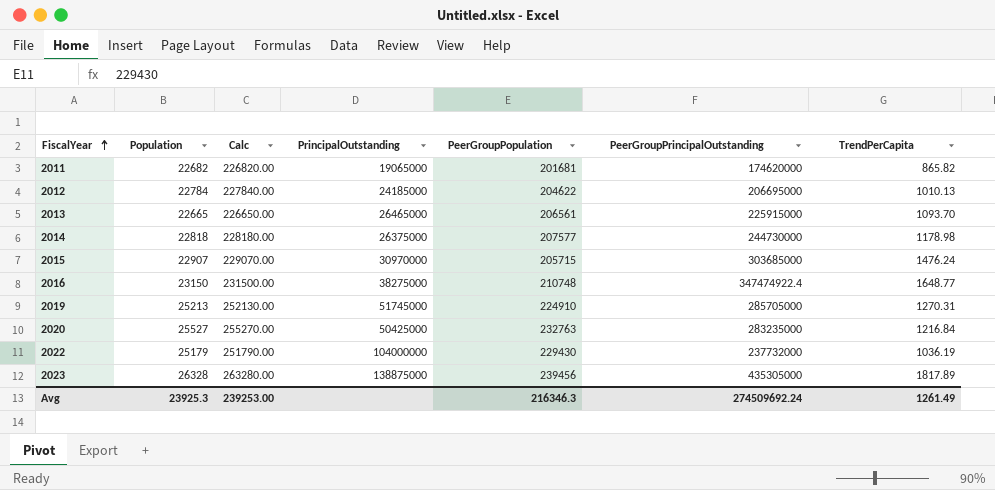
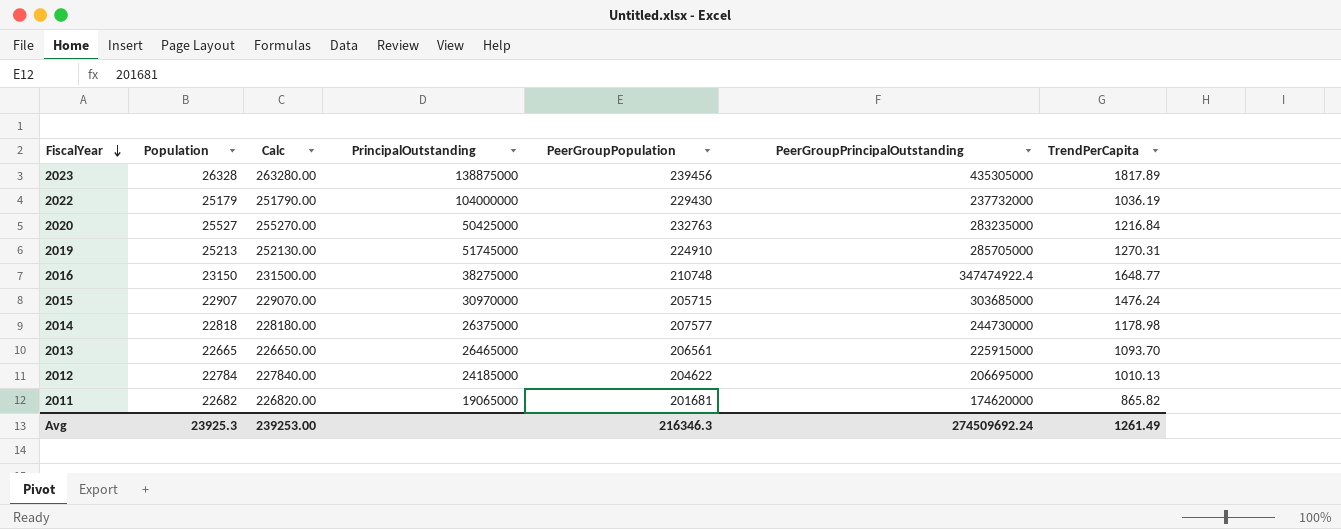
row order: FiscalYear ascending -> FiscalYear descending

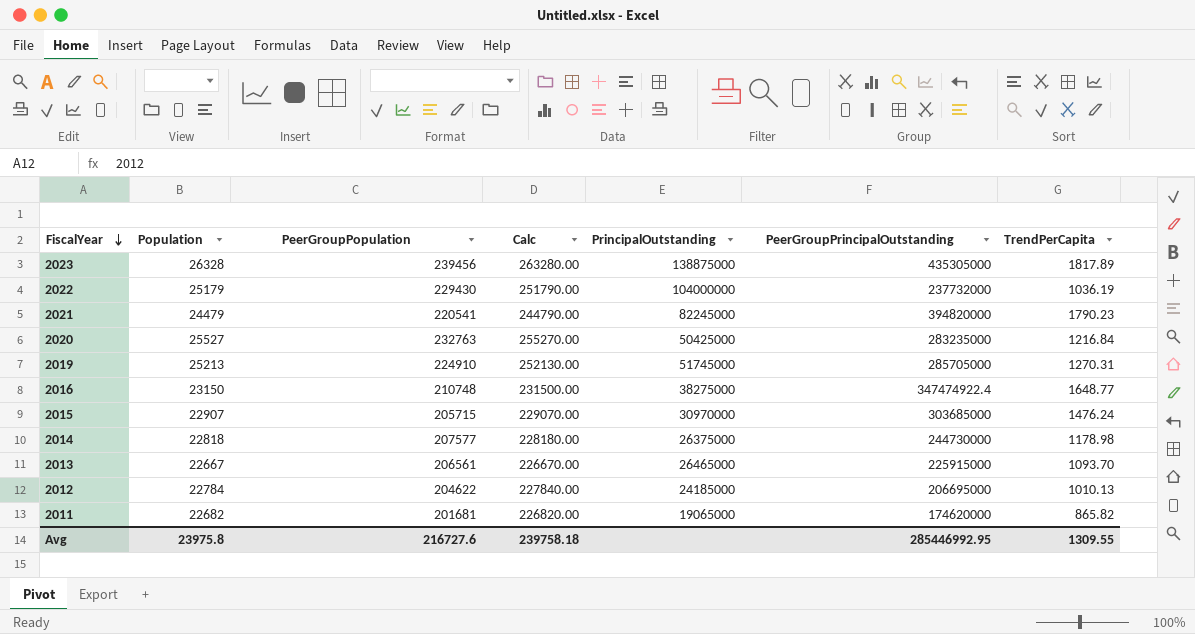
column PeerGroupPopulation | position: 5 -> 3
row 2021: none -> 24479 | 220541 | 244790.00 | 82245000 | 394820000 | 1790.23
2013 | Population: 22665 -> 22667
2013 | Calc: 226650.00 -> 226670.00
Avg | Population: 23925.3 -> 23975.8
Avg | PeerGroupPopulation: 216346.3 -> 216727.6
Avg | Calc: 239253.00 -> 239758.18
Avg | PeerGroupPrincipalOutstanding: 274509692.24 -> 285446992.95
Avg | TrendPerCapita: 1261.49 -> 1309.55

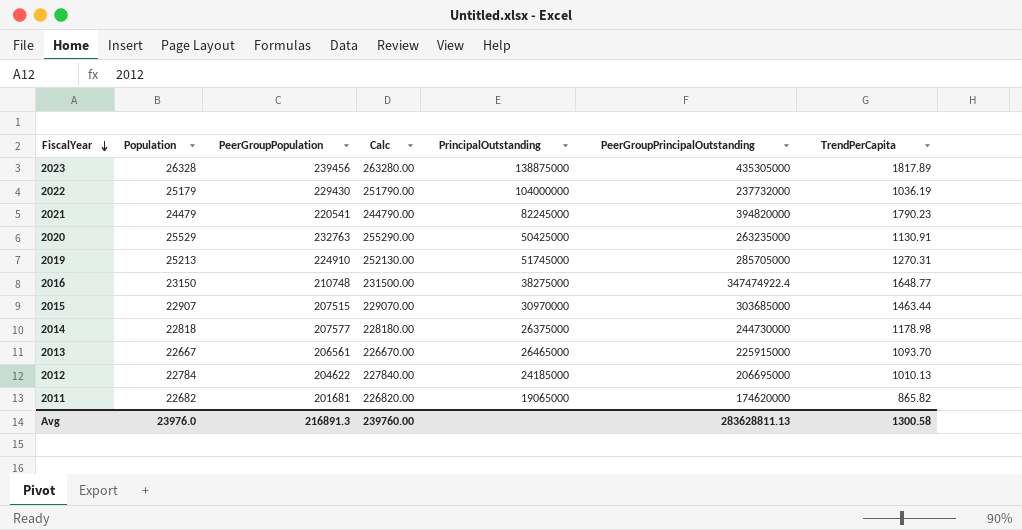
2020 | Population: 25527 -> 25529
2020 | Calc: 255270.00 -> 255290.00
2020 | PeerGroupPrincipalOutstanding: 283235000 -> 263235000
2020 | TrendPerCapita: 1216.84 -> 1130.91
2015 | PeerGroupPopulation: 205715 -> 207515
2015 | TrendPerCapita: 1476.24 -> 1463.44
Avg | Population: 23975.8 -> 23976.0
Avg | PeerGroupPopulation: 216727.6 -> 216891.3
Avg | Calc: 239758.18 -> 239760.00
Avg | PeerGroupPrincipalOutstanding: 285446992.95 -> 283628811.13
Avg | TrendPerCapita: 1309.55 -> 1300.58

